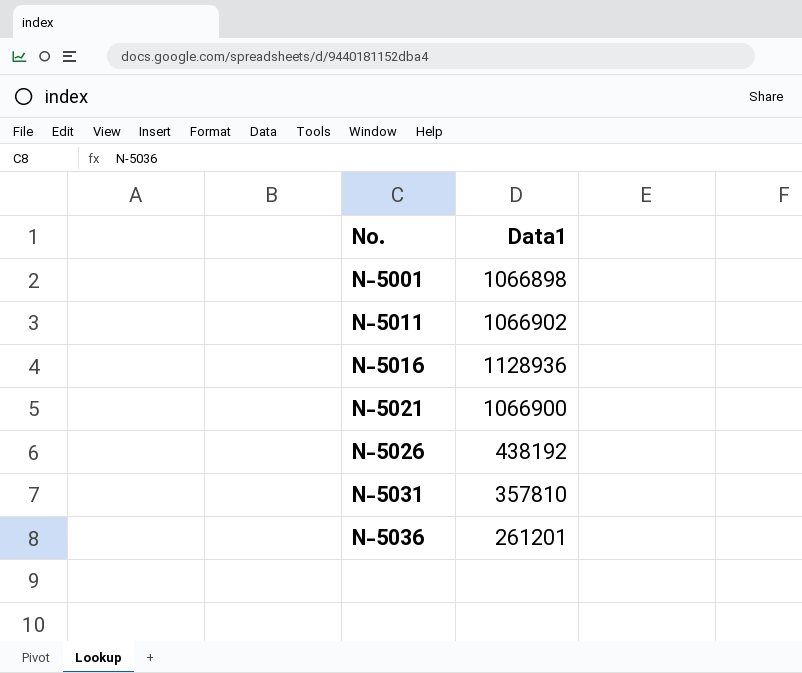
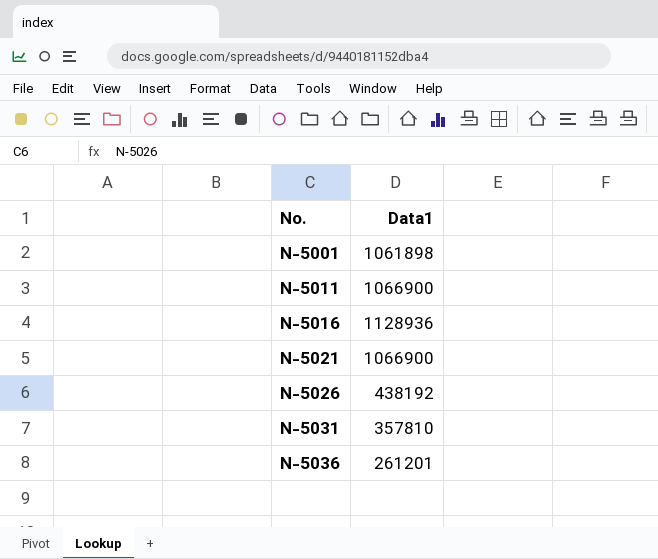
N-5001 | Data1: 1066898 -> 1061898
N-5011 | Data1: 1066902 -> 1066900

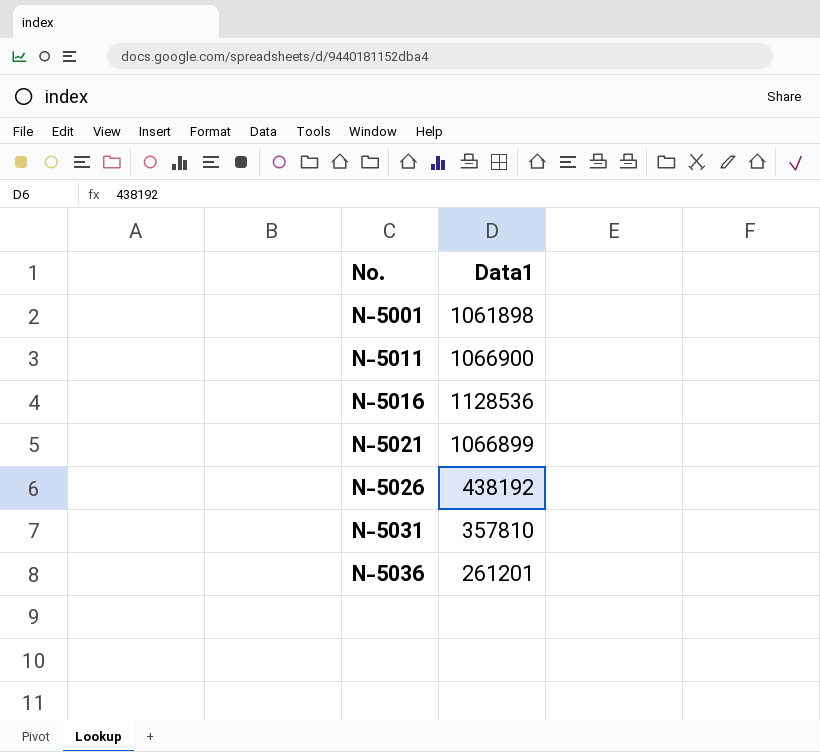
N-5016 | Data1: 1128936 -> 1128536
N-5021 | Data1: 1066900 -> 1066899

